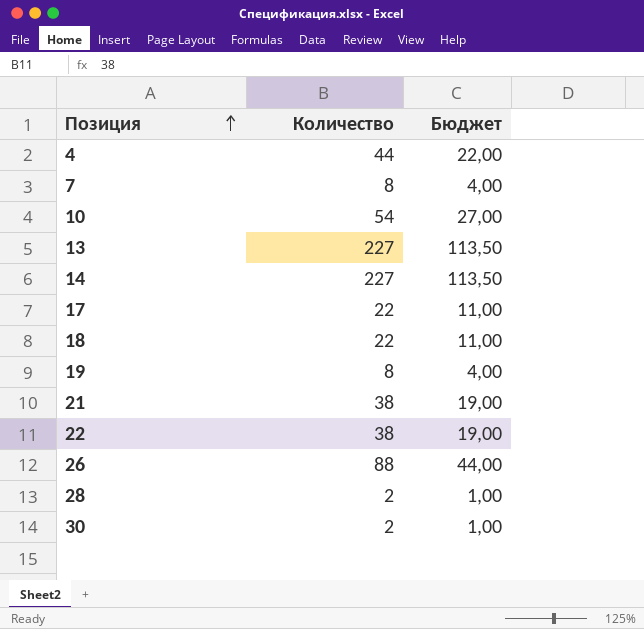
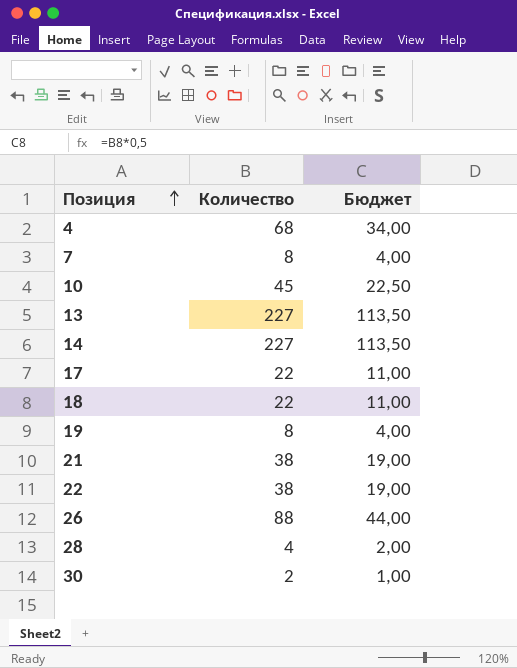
4 | Количество: 44 -> 68
4 | Бюджет: 22,00 -> 34,00
10 | Количество: 54 -> 45
10 | Бюджет: 27,00 -> 22,50
28 | Количество: 2 -> 4
28 | Бюджет: 1,00 -> 2,00

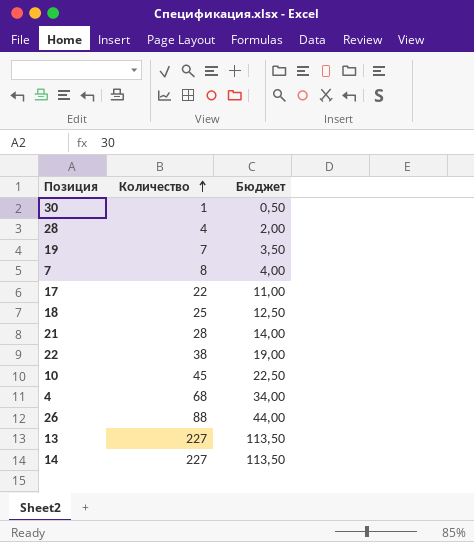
row order: Позиция ascending -> Количество ascending
30 | Количество: 2 -> 1
30 | Бюджет: 1,00 -> 0,50
19 | Количество: 8 -> 7
19 | Бюджет: 4,00 -> 3,50
18 | Количество: 22 -> 25
18 | Бюджет: 11,00 -> 12,50
21 | Количество: 38 -> 28
21 | Бюджет: 19,00 -> 14,00

